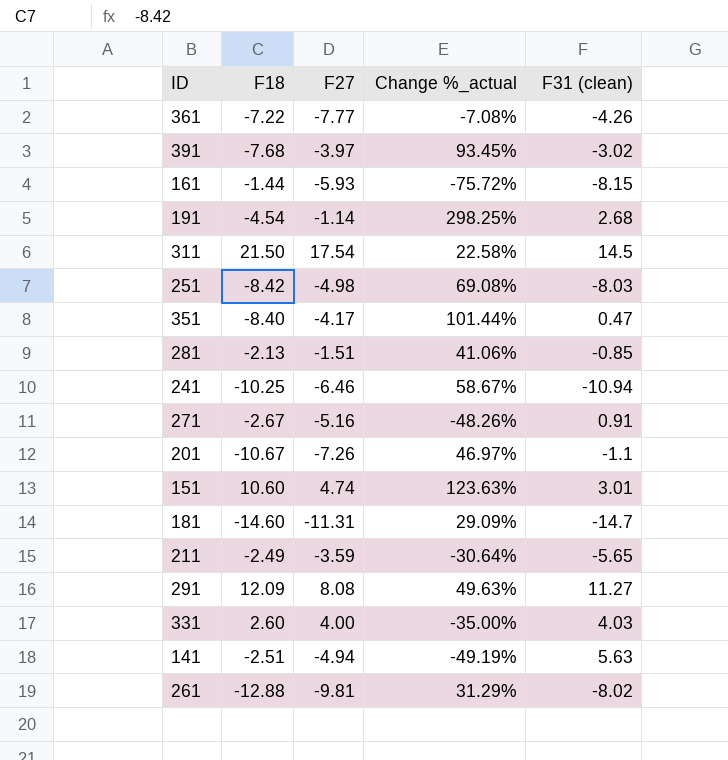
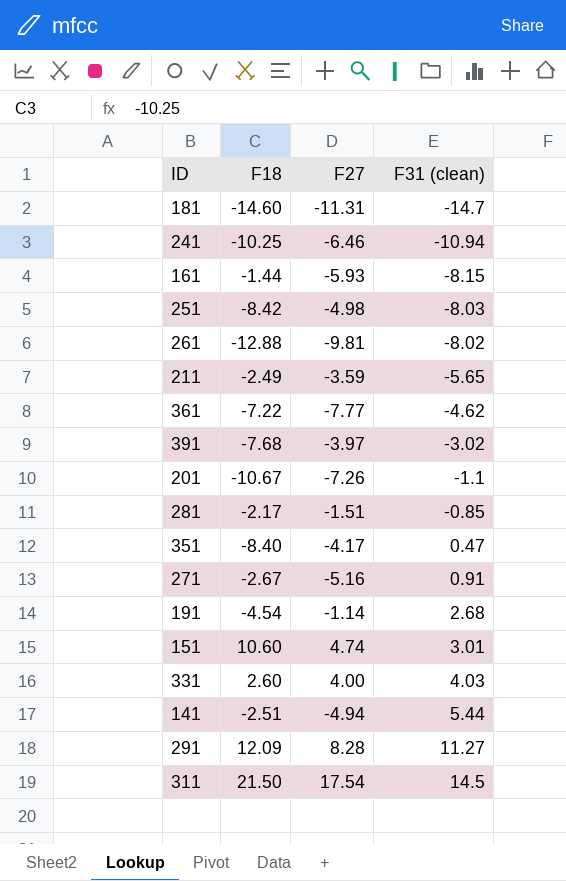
row order: none -> F31 (clean) ascending
column Change %_actual | formula: ([F18] - [F27]) / [F27] -> none
361 | F31 (clean): -4.26 -> -4.62
281 | F18: -2.13 -> -2.17
141 | F31 (clean): 5.63 -> 5.44
291 | F27: 8.08 -> 8.28

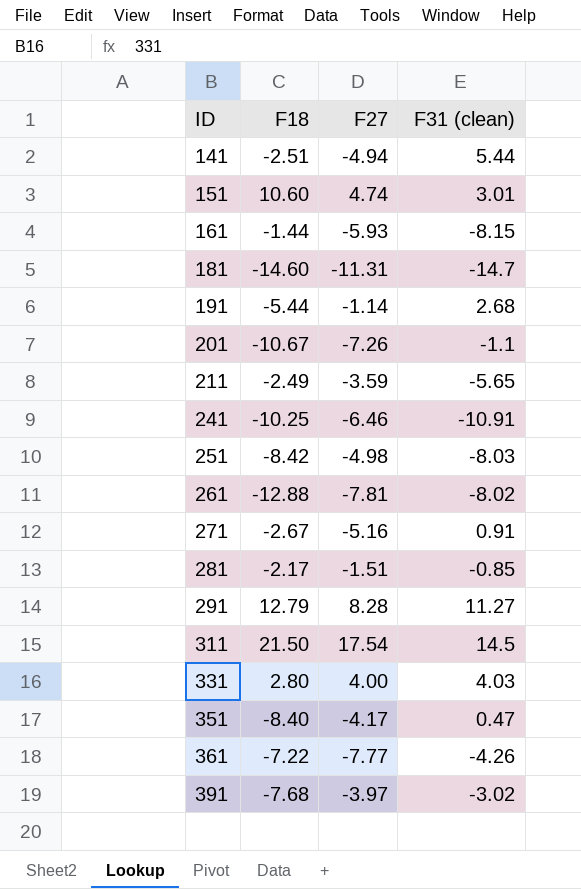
row order: F31 (clean) ascending -> ID ascending
191 | F18: -4.54 -> -5.44
241 | F31 (clean): -10.94 -> -10.91
261 | F27: -9.81 -> -7.81
291 | F18: 12.09 -> 12.79
331 | F18: 2.60 -> 2.80
361 | F31 (clean): -4.62 -> -4.26

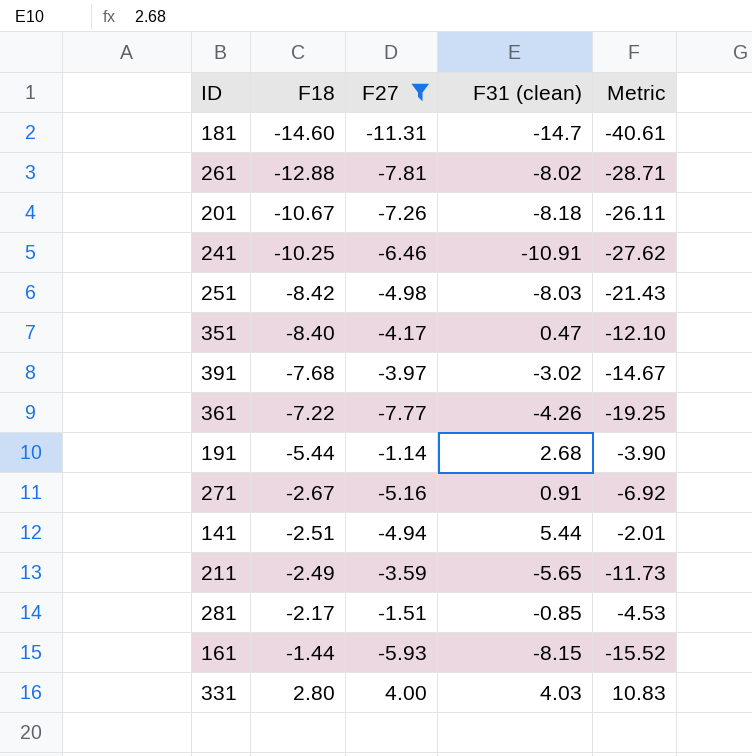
filter: none -> F27 <= 4.00
row order: ID ascending -> F18 ascending
column Metric | formula: none -> [F18] + [F27] + [F31 (clean)]
201 | F31 (clean): -1.1 -> -8.18

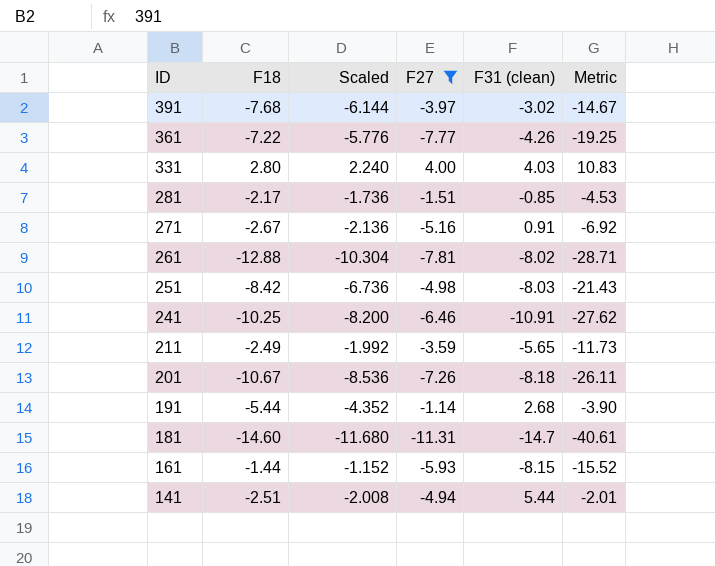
row order: F18 ascending -> ID descending
column Scaled | formula: none -> [F18] * 0.8
row 351: -8.40 | -4.17 | 0.47 | -12.10 -> none

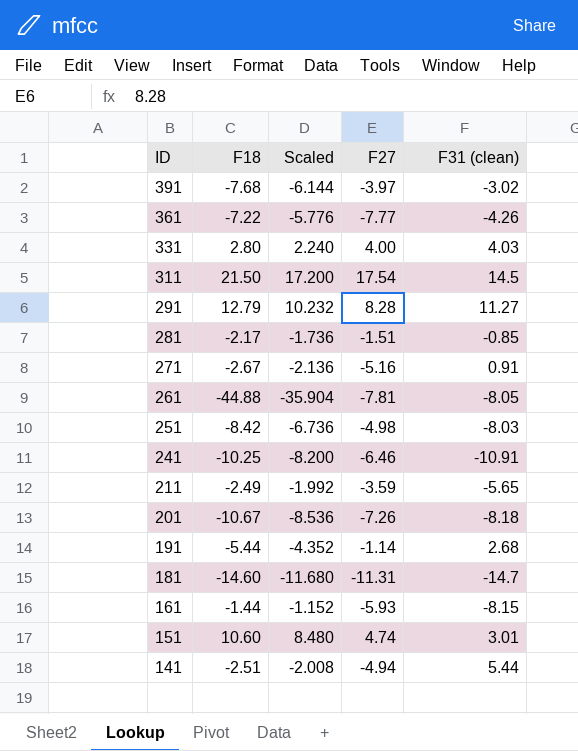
filter: F27 <= 4.00 -> none
column Metric | formula: [F18] + [F27] + [F31 (clean)] -> none
261 | F18: -12.88 -> -44.88
261 | Scaled: -10.304 -> -35.904
261 | F31 (clean): -8.02 -> -8.05

